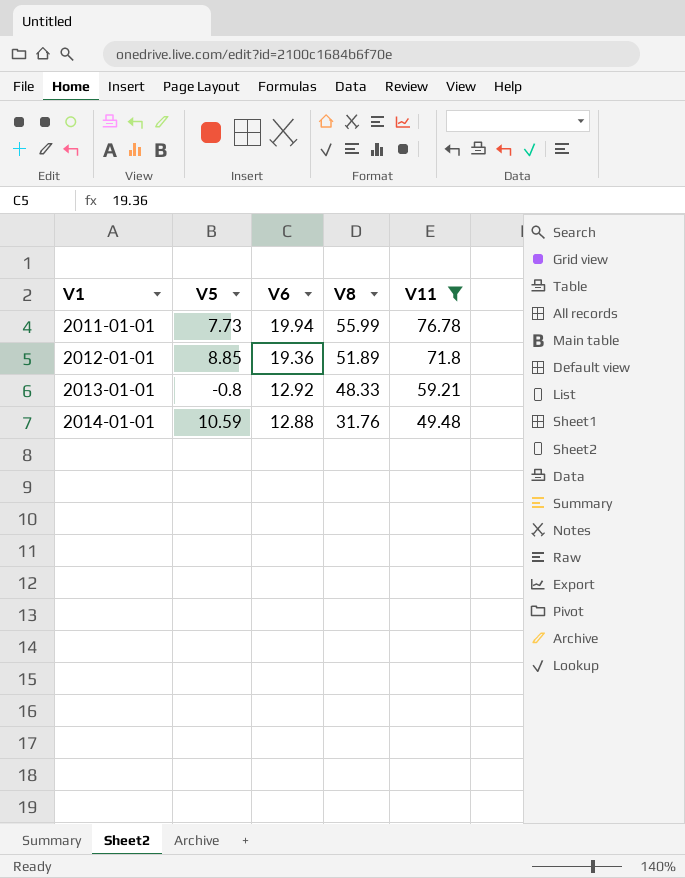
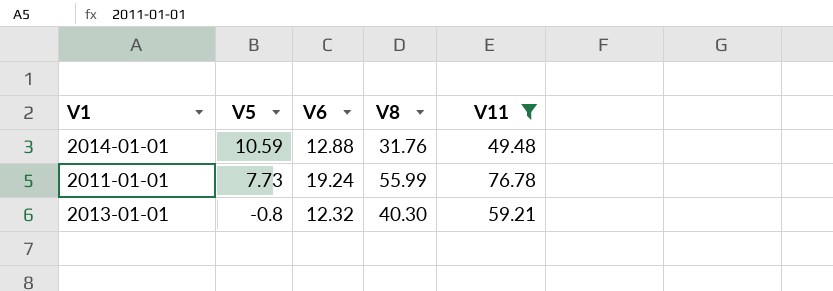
row order: V1 ascending -> V5 descending
row 2012-01-01: 8.85 | 19.36 | 51.89 | 71.8 -> none
2011-01-01 | V6: 19.94 -> 19.24
2013-01-01 | V6: 12.92 -> 12.32
2013-01-01 | V8: 48.33 -> 40.30

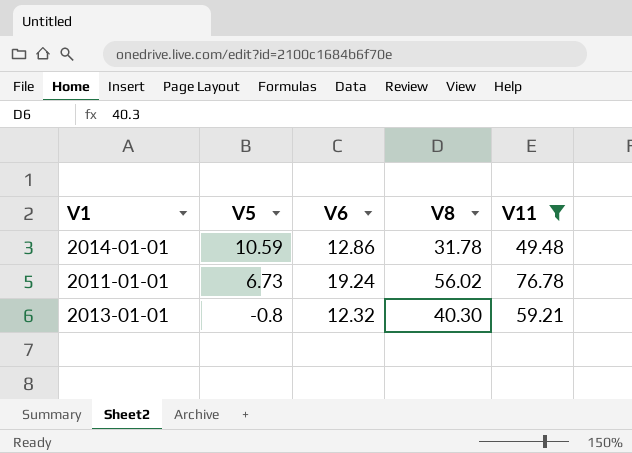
2014-01-01 | V6: 12.88 -> 12.86
2014-01-01 | V8: 31.76 -> 31.78
2011-01-01 | V5: 7.73 -> 6.73
2011-01-01 | V8: 55.99 -> 56.02

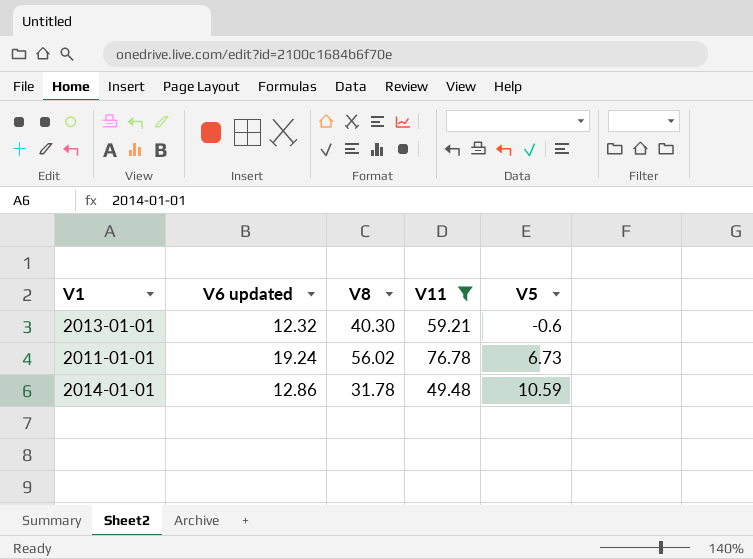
row order: V5 descending -> V5 ascending
column name: V6 -> V6 updated
column V5 | position: 2 -> 5
2013-01-01 | V5: -0.8 -> -0.6

